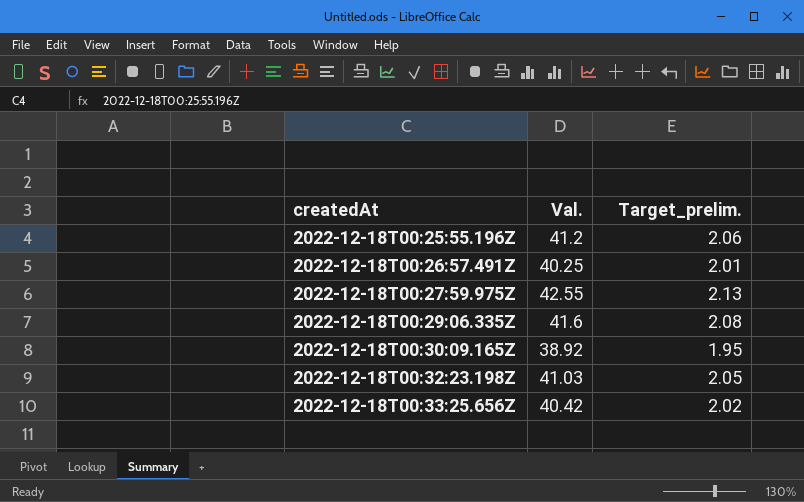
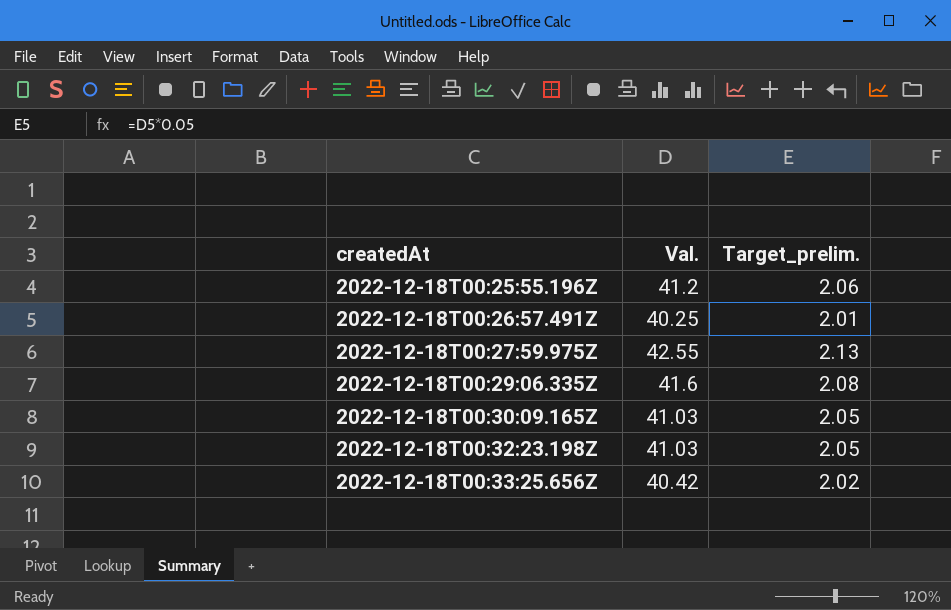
2022-12-18T00:30:09.165Z | Val.: 38.92 -> 41.03
2022-12-18T00:30:09.165Z | Target_prelim.: 1.95 -> 2.05

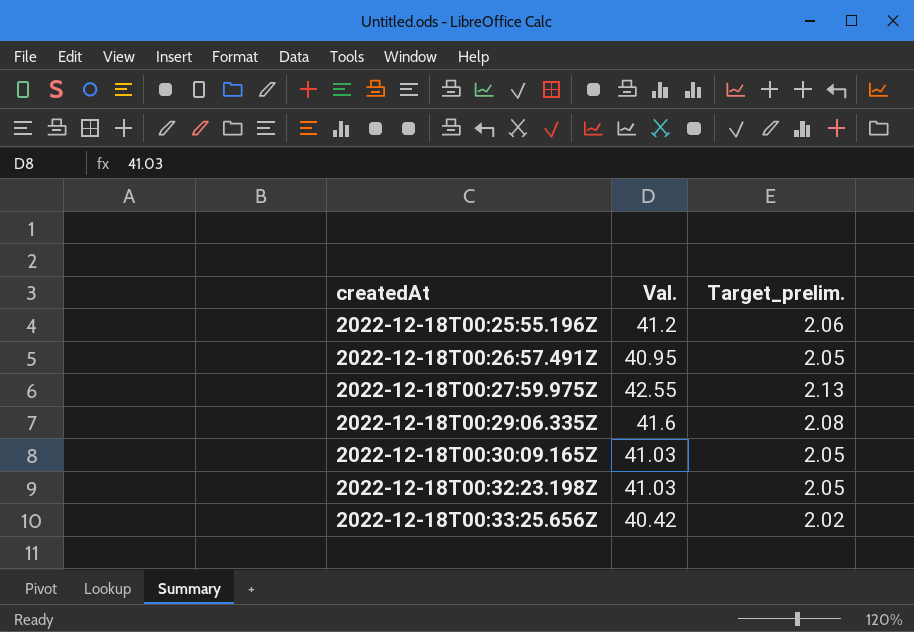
2022-12-18T00:26:57.491Z | Val.: 40.25 -> 40.95
2022-12-18T00:26:57.491Z | Target_prelim.: 2.01 -> 2.05

